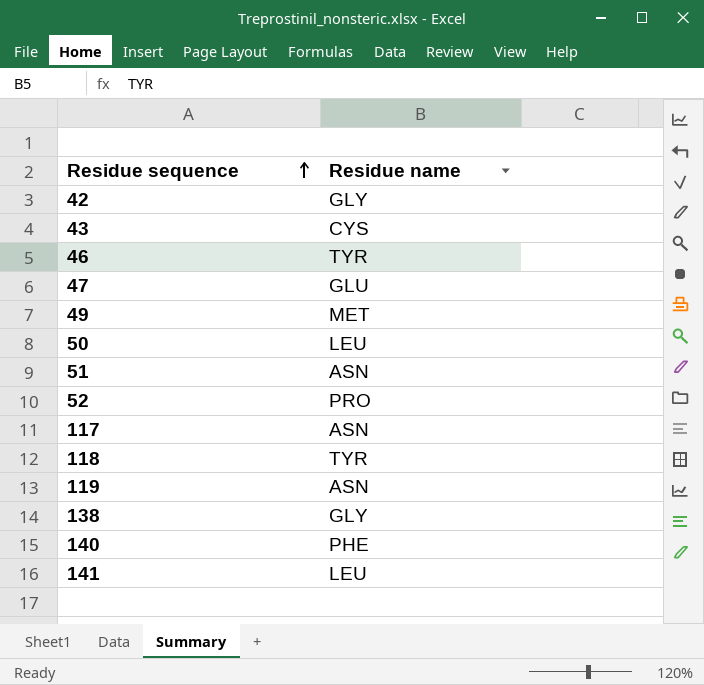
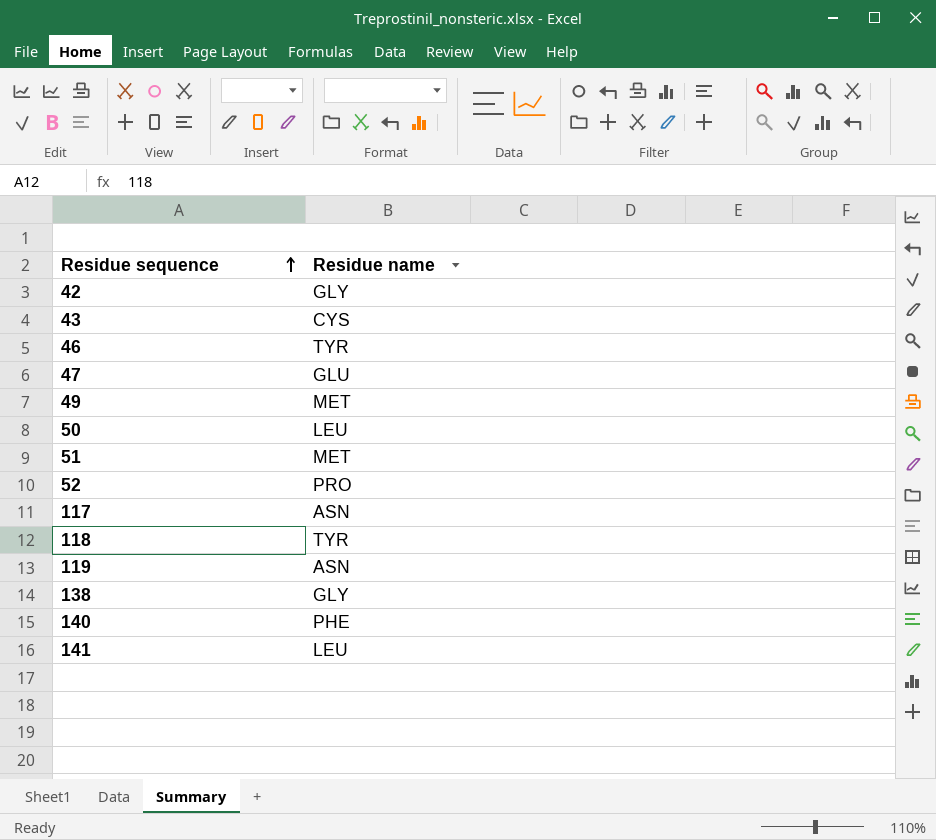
51 | Residue name: ASN -> MET

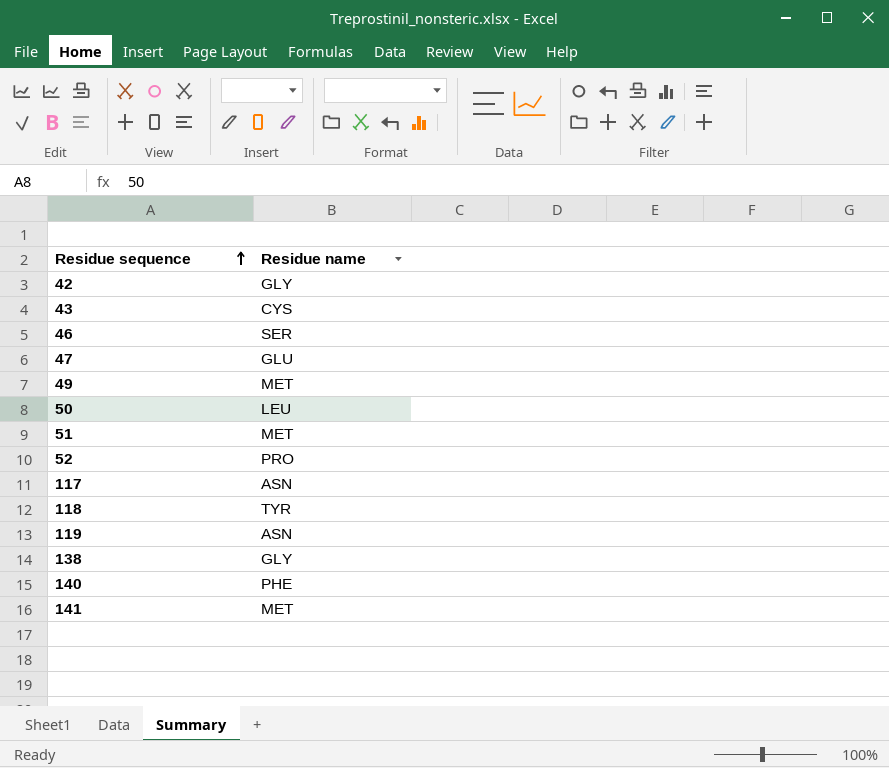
46 | Residue name: TYR -> SER
141 | Residue name: LEU -> MET

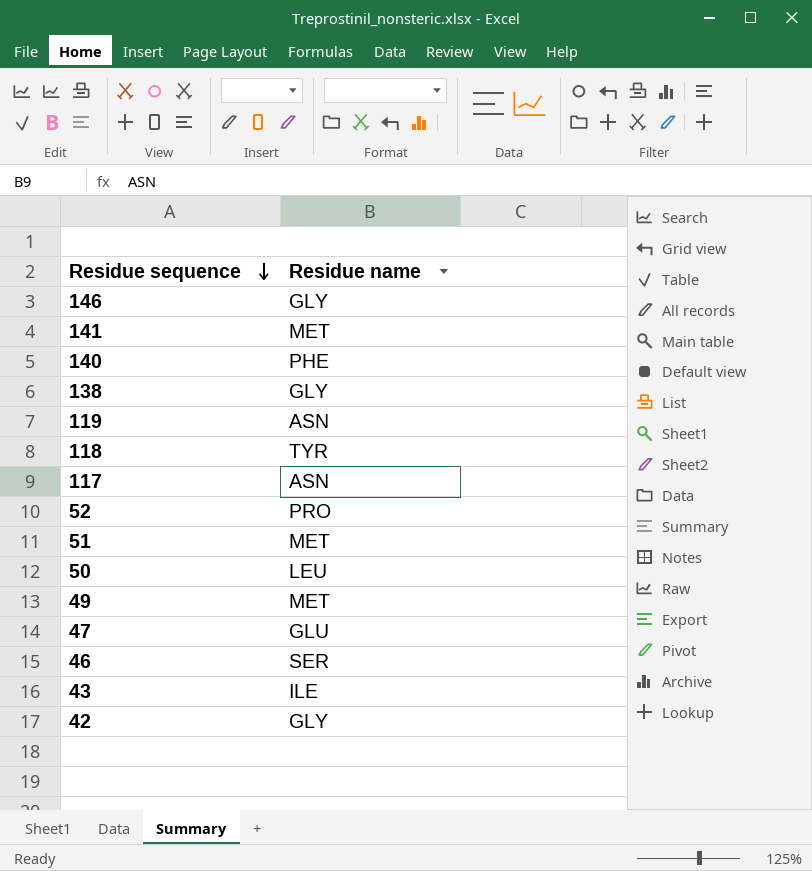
row order: Residue sequence ascending -> Residue sequence descending
row 146: none -> GLY
43 | Residue name: CYS -> ILE

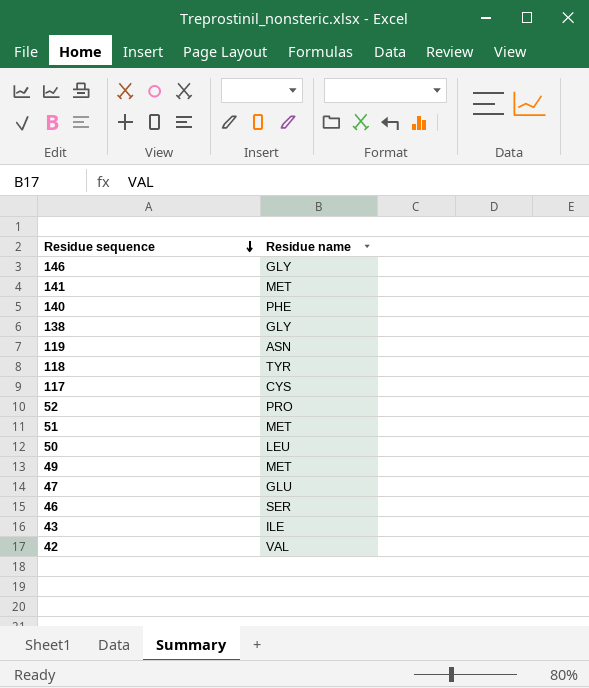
117 | Residue name: ASN -> CYS
42 | Residue name: GLY -> VAL

